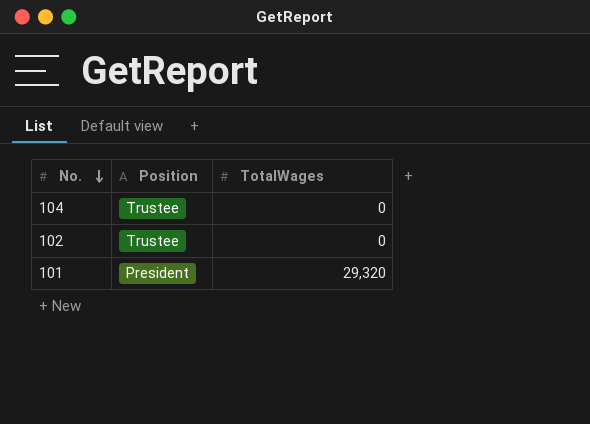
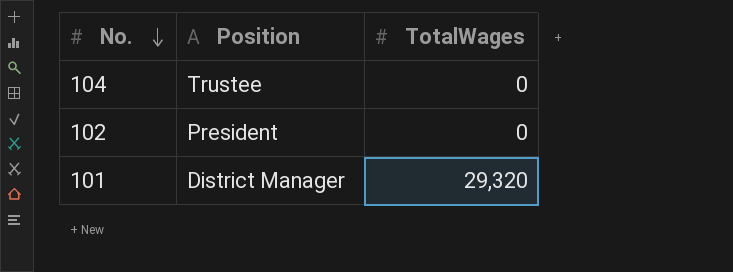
102 | Position: Trustee -> President
101 | Position: President -> District Manager

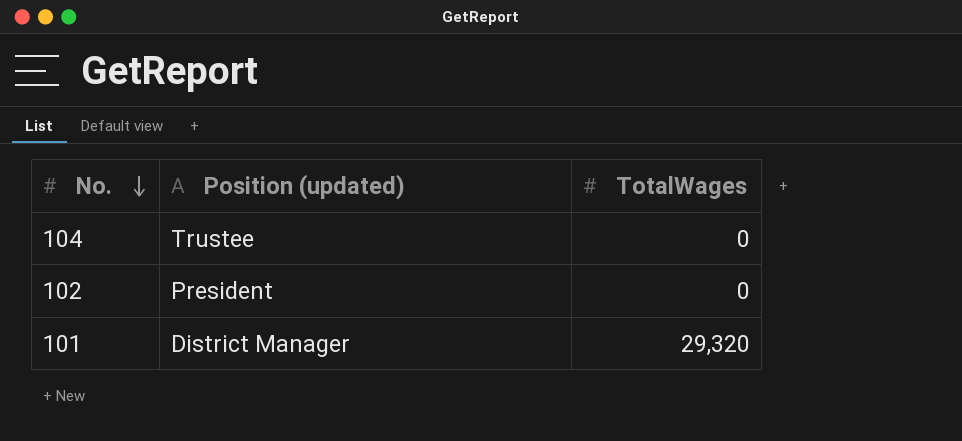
column name: Position -> Position (updated)

